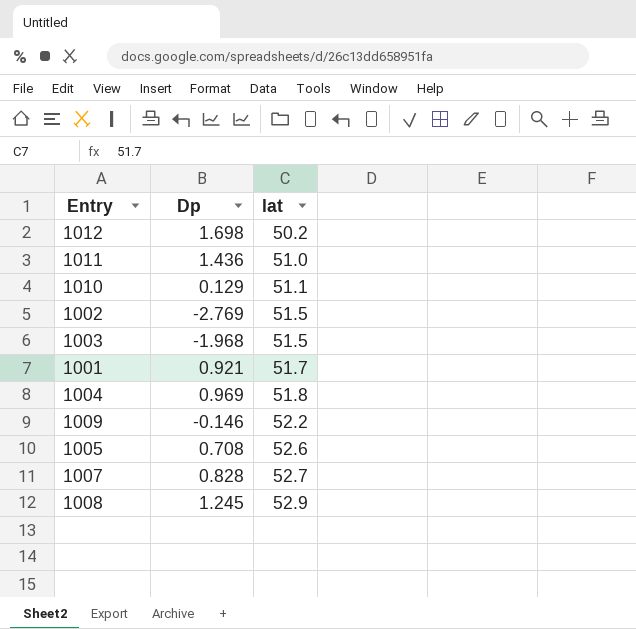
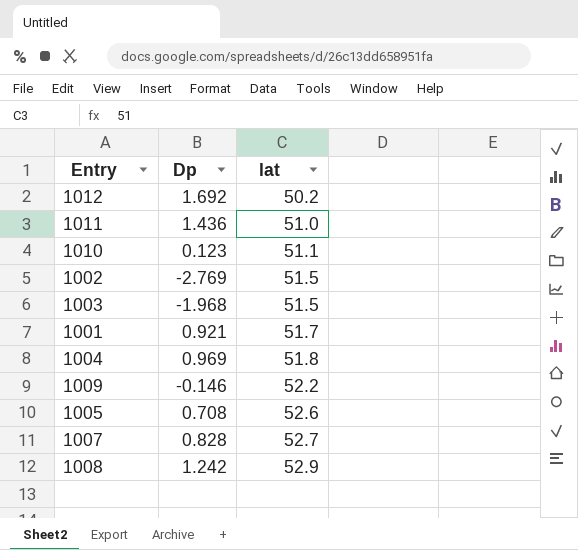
1012 | Dp: 1.698 -> 1.692
1010 | Dp: 0.129 -> 0.123
1008 | Dp: 1.245 -> 1.242

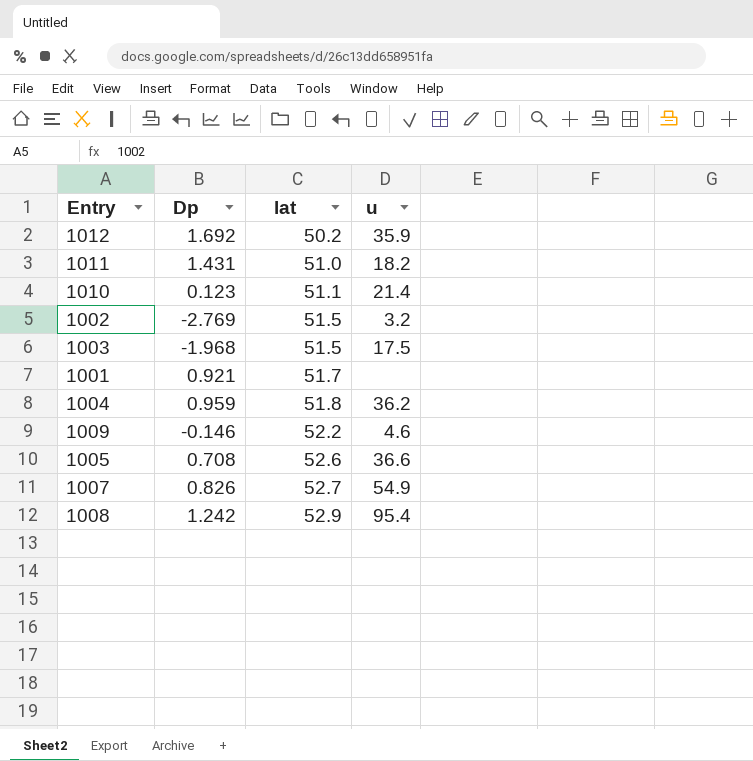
column u | position: none -> 4
1011 | Dp: 1.436 -> 1.431
1004 | Dp: 0.969 -> 0.959
1007 | Dp: 0.828 -> 0.826

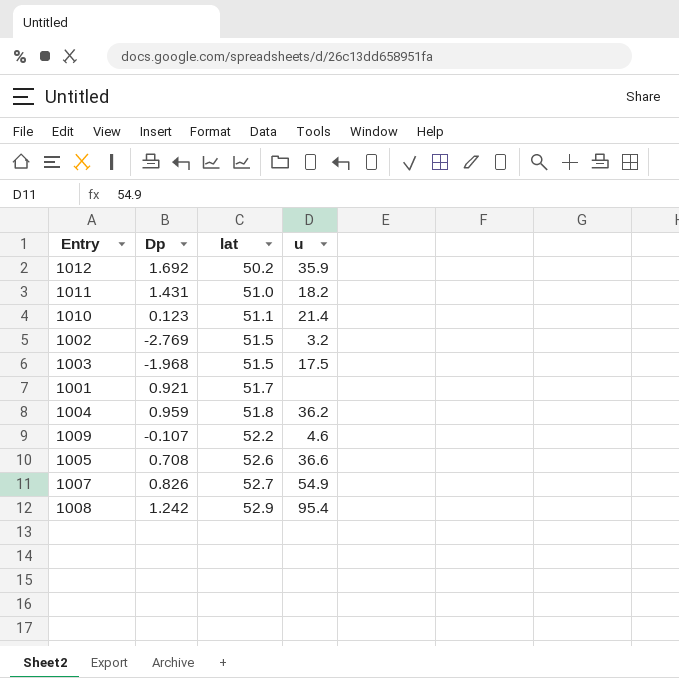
1009 | Dp: -0.146 -> -0.107

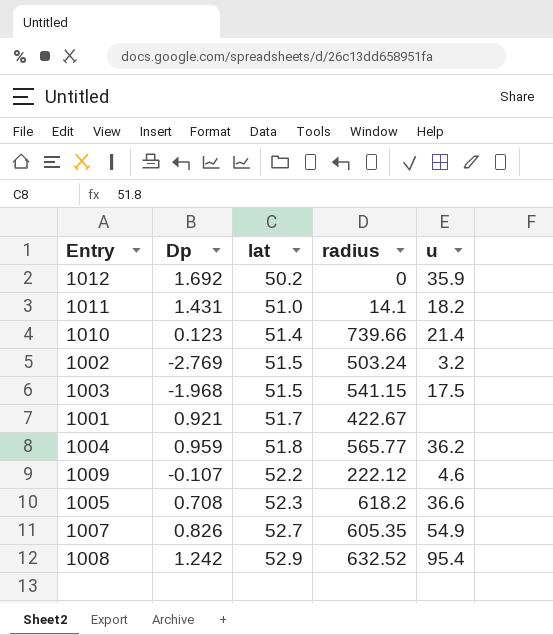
column radius | position: none -> 4
1010 | lat: 51.1 -> 51.4
1005 | lat: 52.6 -> 52.3

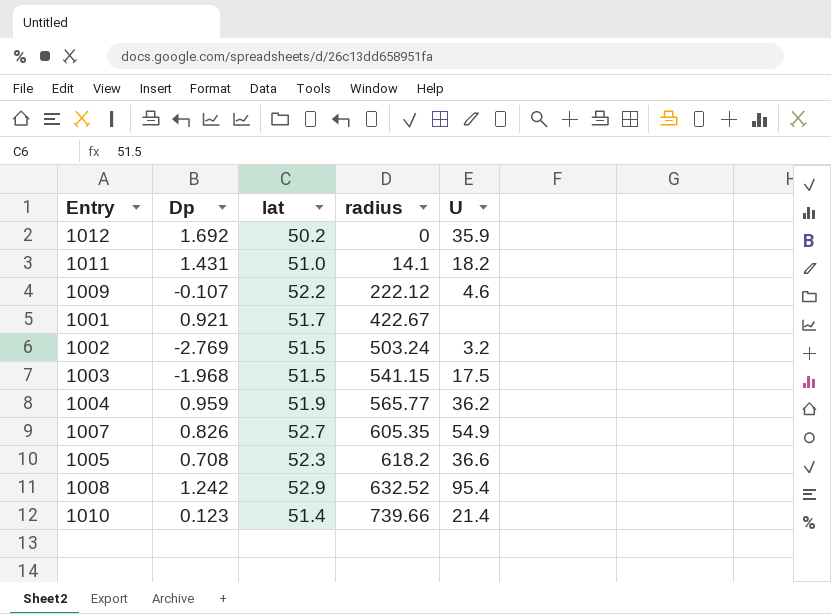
row order: lat ascending -> radius ascending
column name: u -> U
1004 | lat: 51.8 -> 51.9

